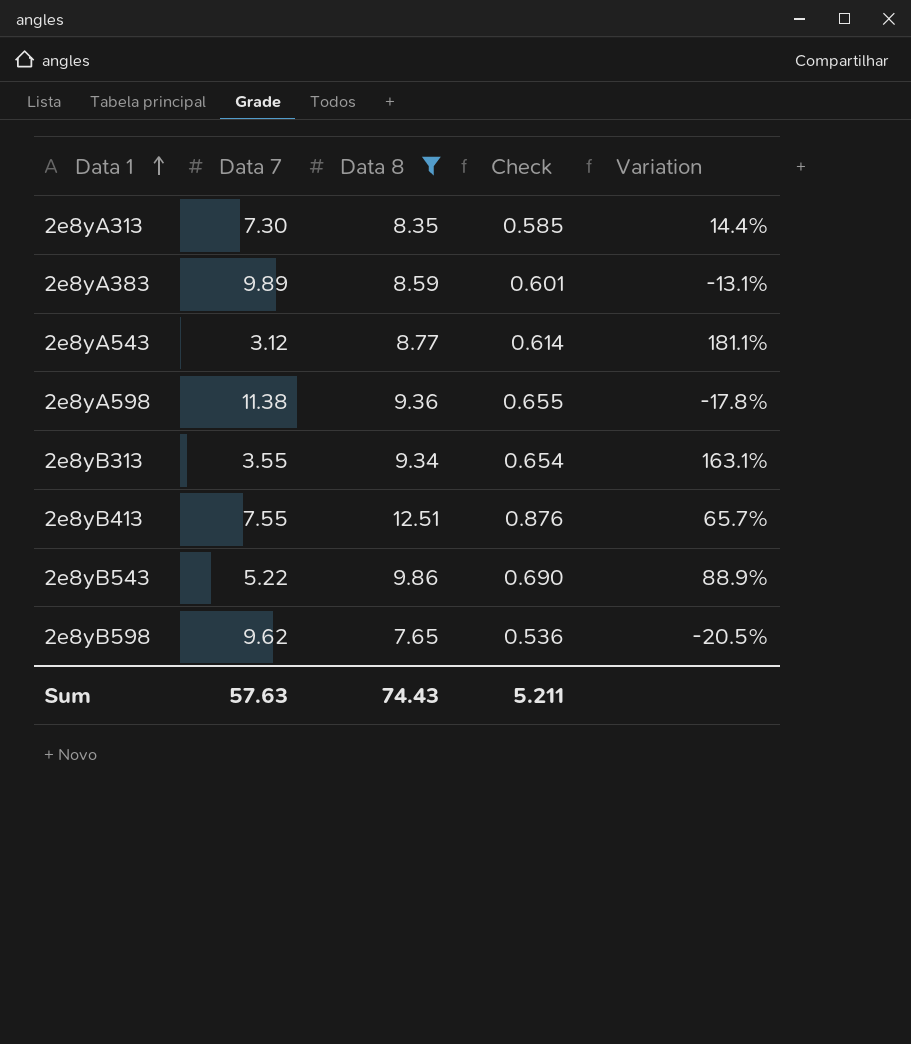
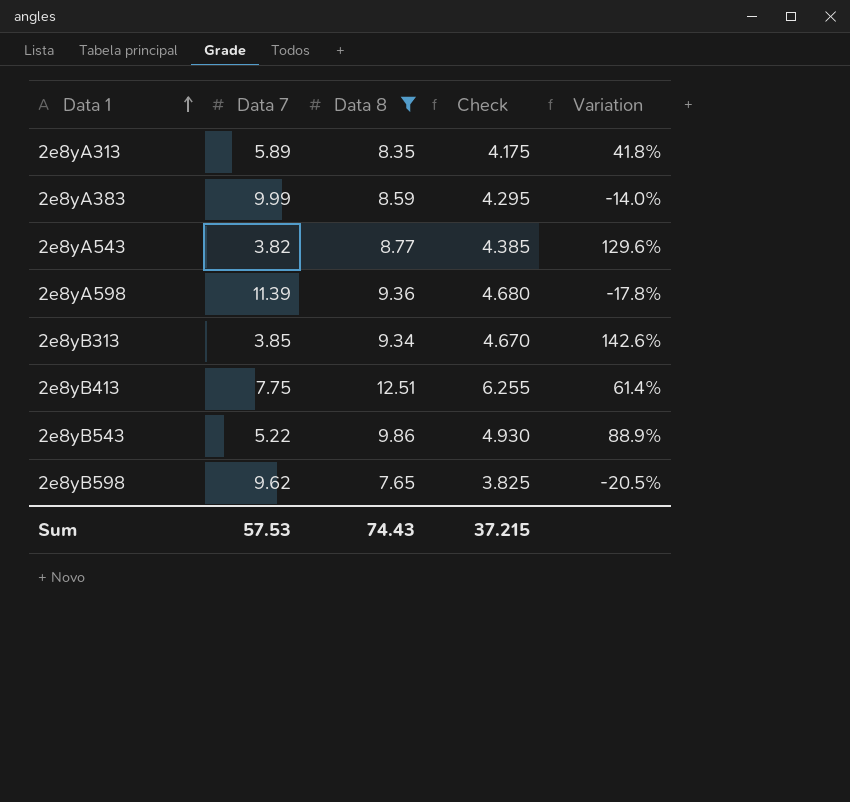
column Check | formula: [Data 8] * 0.07 -> [Data 8] * 0.5
2e8yA313 | Data 7: 7.30 -> 5.89
2e8yA313 | Variation: 14.4% -> 41.8%
2e8yA383 | Data 7: 9.89 -> 9.99
2e8yA383 | Variation: -13.1% -> -14.0%
2e8yA543 | Data 7: 3.12 -> 3.82
2e8yA543 | Variation: 181.1% -> 129.6%
2e8yA598 | Data 7: 11.38 -> 11.39
2e8yB313 | Data 7: 3.55 -> 3.85
2e8yB313 | Variation: 163.1% -> 142.6%
2e8yB413 | Data 7: 7.55 -> 7.75
2e8yB413 | Variation: 65.7% -> 61.4%
Sum | Data 7: 57.63 -> 57.53
Sum | Check: 5.211 -> 37.215

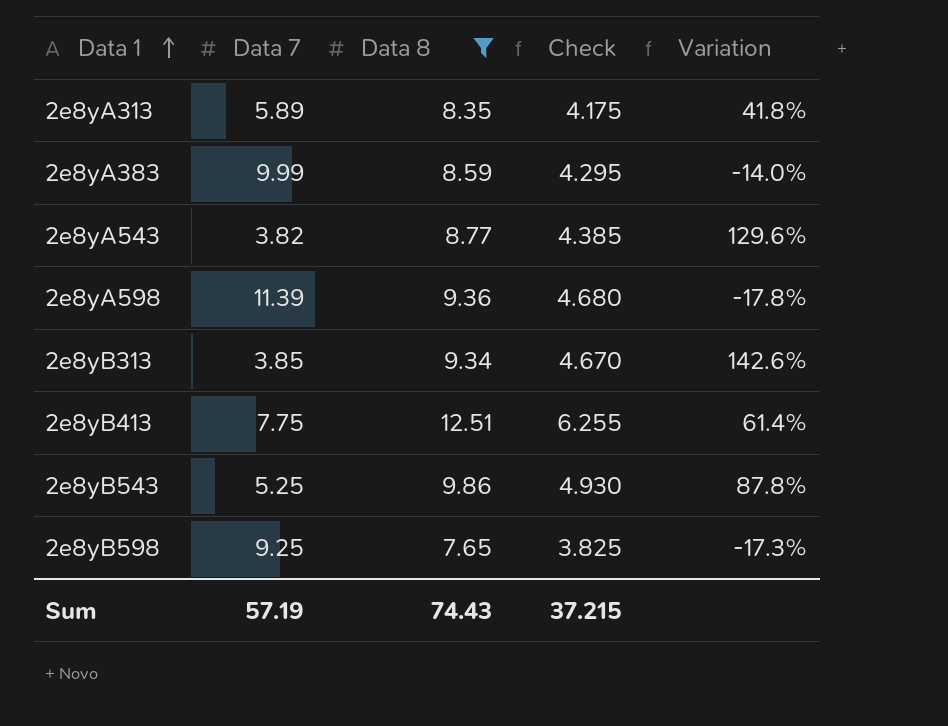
2e8yB543 | Data 7: 5.22 -> 5.25
2e8yB543 | Variation: 88.9% -> 87.8%
2e8yB598 | Data 7: 9.62 -> 9.25
2e8yB598 | Variation: -20.5% -> -17.3%
Sum | Data 7: 57.53 -> 57.19

